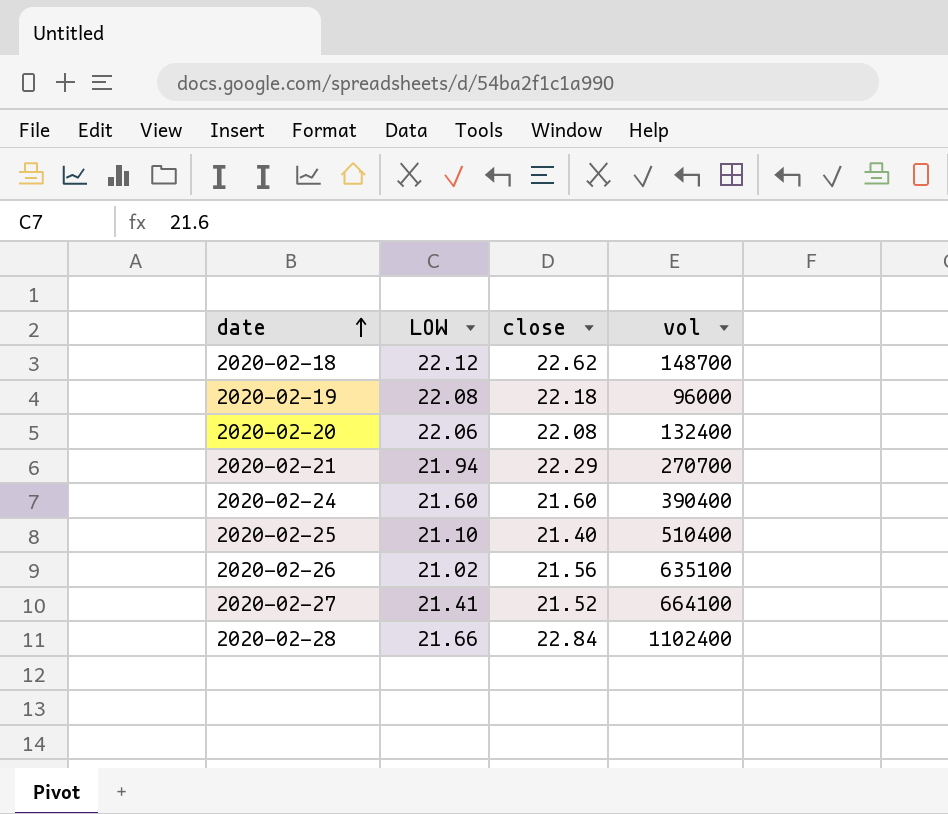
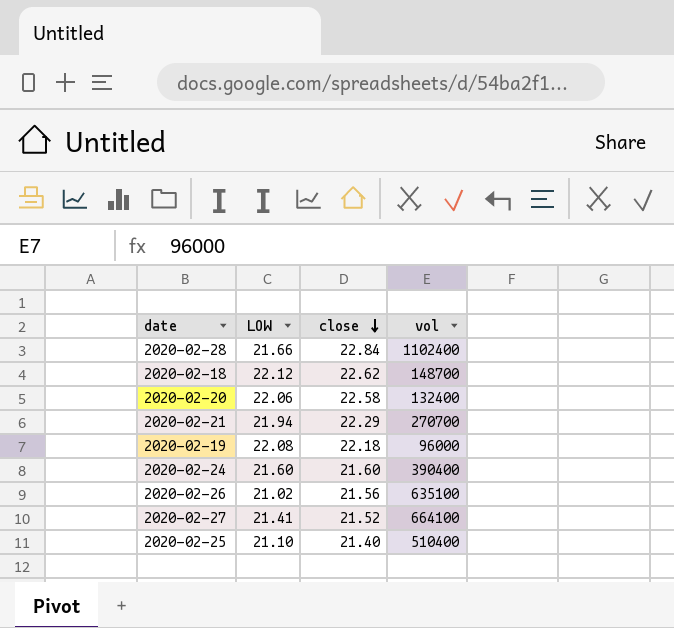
row order: date ascending -> close descending
2020-02-20 | close: 22.08 -> 22.58

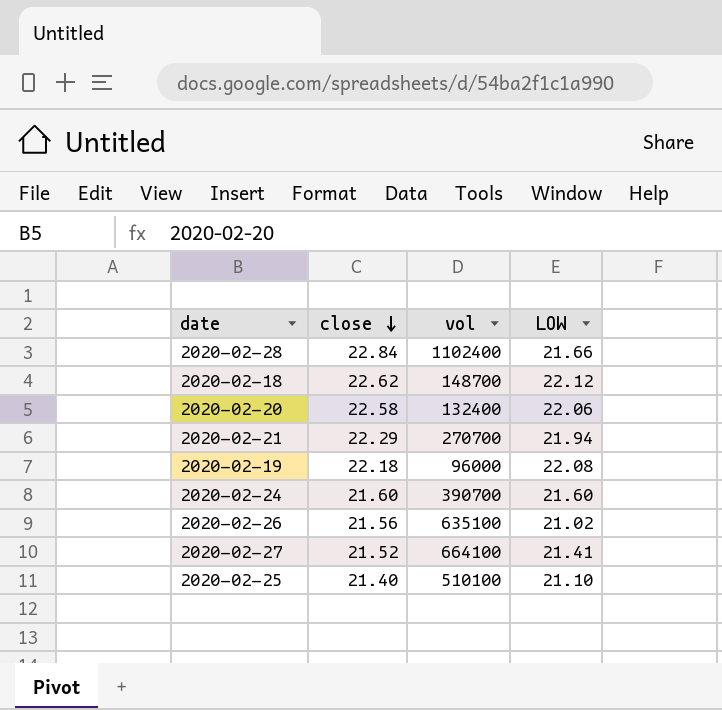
column LOW | position: 2 -> 4
2020-02-24 | vol: 390400 -> 390700
2020-02-25 | vol: 510400 -> 510100

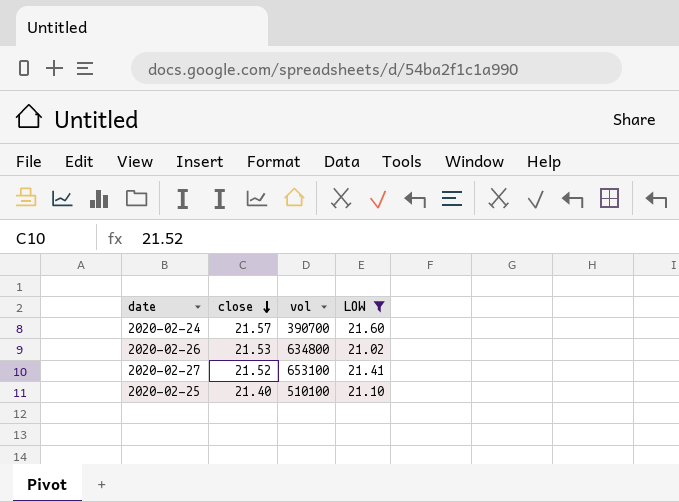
filter: none -> LOW <= 21.60
2020-02-24 | close: 21.60 -> 21.57
2020-02-26 | close: 21.56 -> 21.53
2020-02-26 | vol: 635100 -> 634800
2020-02-27 | vol: 664100 -> 653100

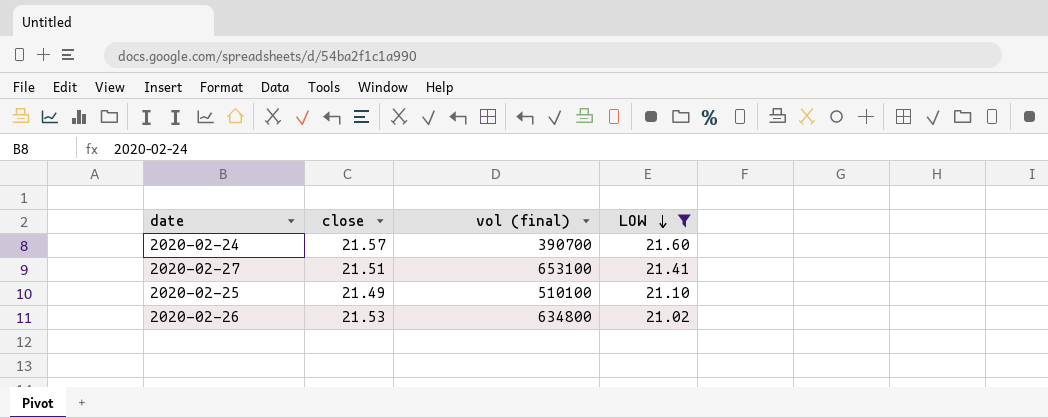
row order: close descending -> LOW descending
column name: vol -> vol (final)
2020-02-27 | close: 21.52 -> 21.51
2020-02-25 | close: 21.40 -> 21.49

